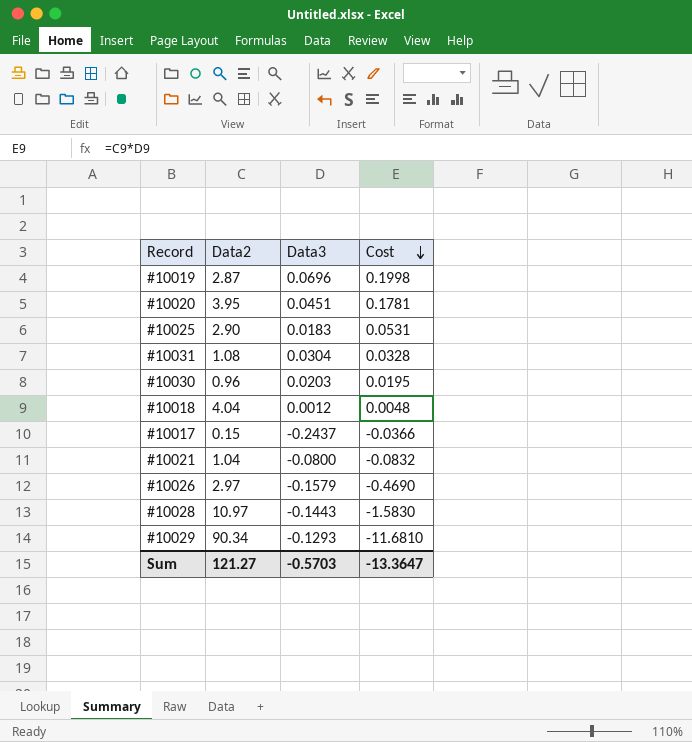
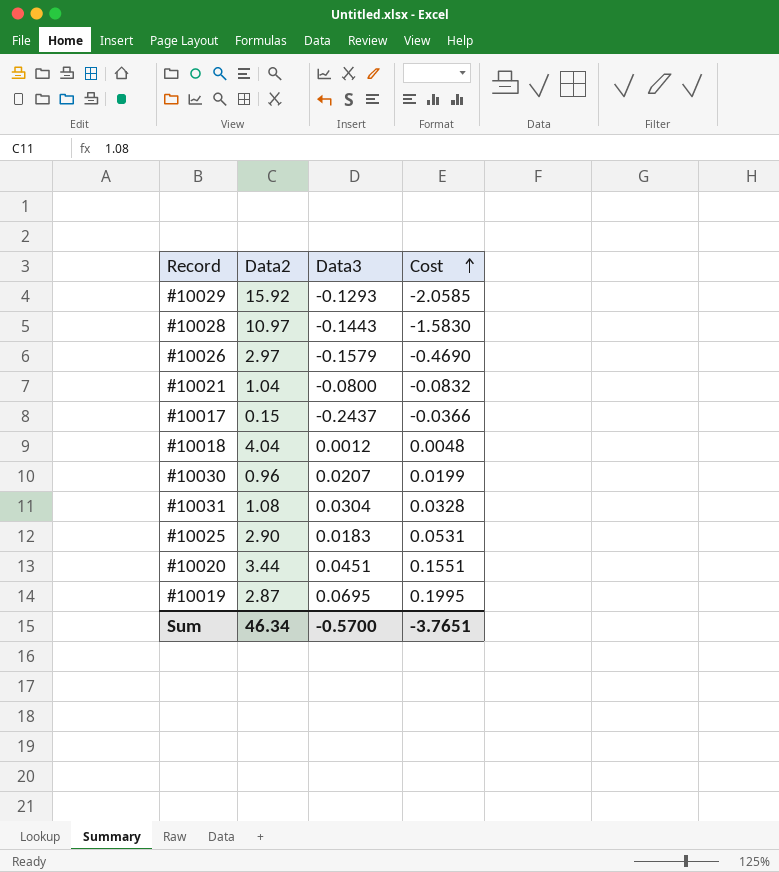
row order: Cost descending -> Cost ascending
#10029 | Data2: 90.34 -> 15.92
#10029 | Cost: -11.6810 -> -2.0585
#10030 | Data3: 0.0203 -> 0.0207
#10030 | Cost: 0.0195 -> 0.0199
#10020 | Data2: 3.95 -> 3.44
#10020 | Cost: 0.1781 -> 0.1551
#10019 | Data3: 0.0696 -> 0.0695
#10019 | Cost: 0.1998 -> 0.1995
Sum | Data2: 121.27 -> 46.34
Sum | Data3: -0.5703 -> -0.5700
Sum | Cost: -13.3647 -> -3.7651

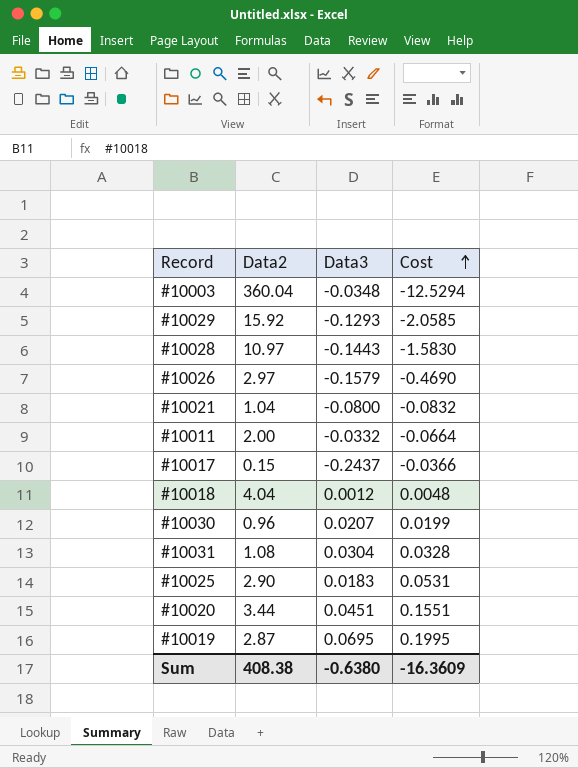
row #10003: none -> 360.04 | -0.0348 | -12.5294
row #10011: none -> 2.00 | -0.0332 | -0.0664
Sum | Data2: 46.34 -> 408.38
Sum | Data3: -0.5700 -> -0.6380
Sum | Cost: -3.7651 -> -16.3609

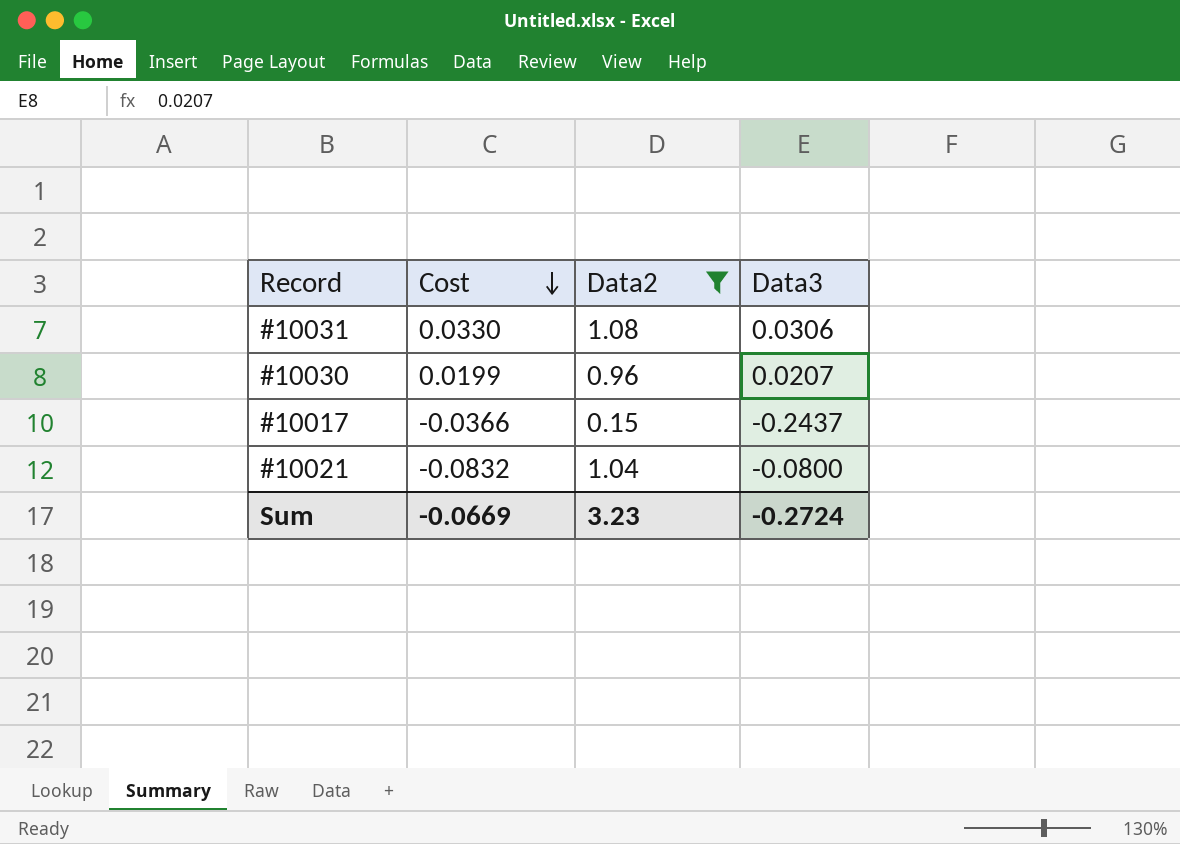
filter: none -> Data2 <= 1.08
row order: Cost ascending -> Cost descending
column Cost | position: 4 -> 2
#10031 | Cost: 0.0328 -> 0.0330
#10031 | Data3: 0.0304 -> 0.0306
Sum | Cost: -16.3609 -> -0.0669
Sum | Data2: 408.38 -> 3.23
Sum | Data3: -0.6380 -> -0.2724

